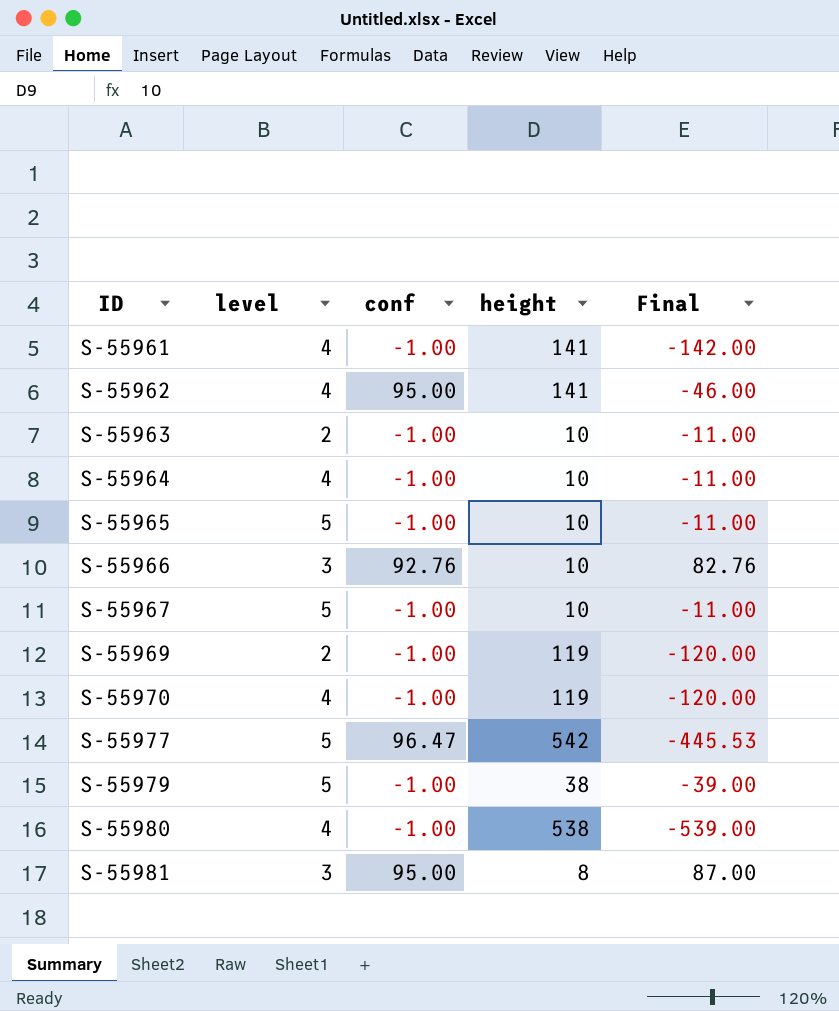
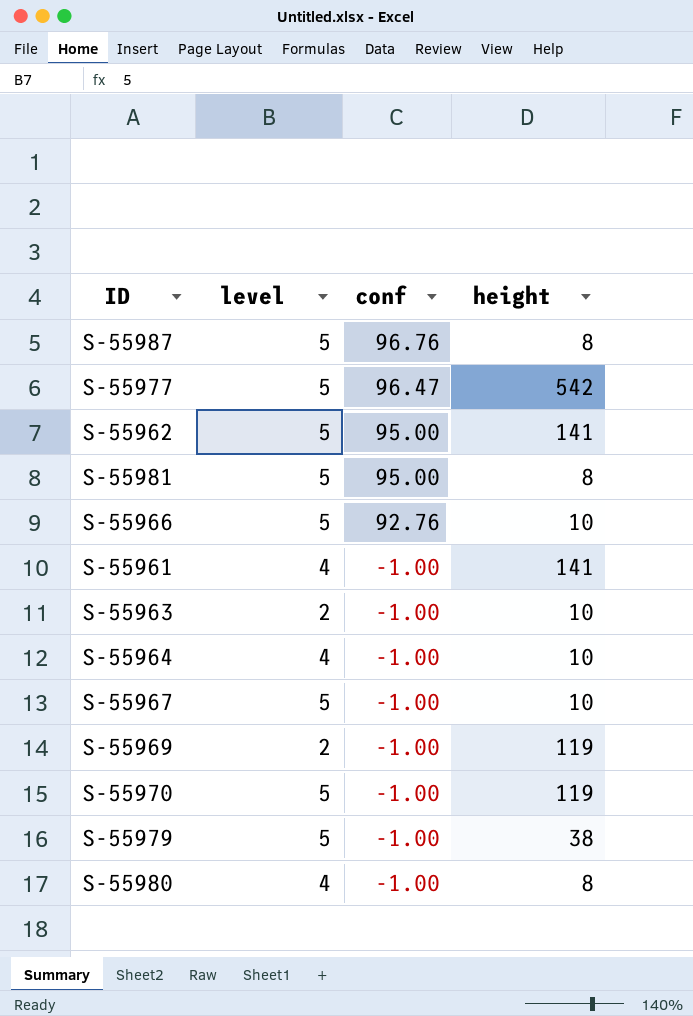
row order: ID ascending -> conf descending
column Final | formula: [conf] - [height] -> none
row S-55965: 5 | -1.00 | 10 | -11.00 -> none
row S-55987: none -> 5 | 96.76 | 8
S-55962 | level: 4 -> 5
S-55981 | level: 3 -> 5
S-55966 | level: 3 -> 5
S-55970 | level: 4 -> 5
S-55980 | height: 538 -> 8

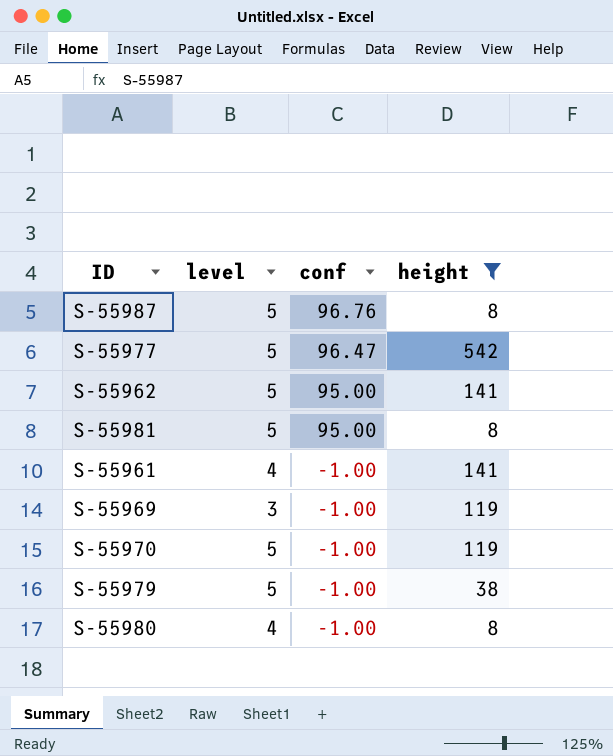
filter: none -> height != 10
S-55969 | level: 2 -> 3

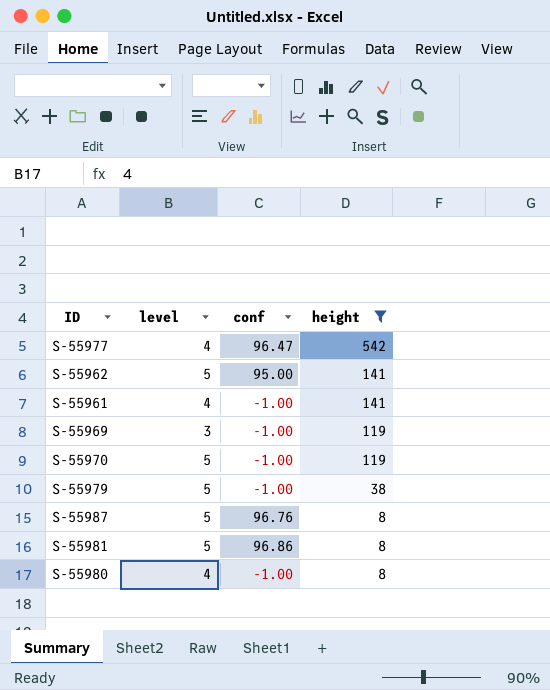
row order: conf descending -> height descending
S-55977 | level: 5 -> 4
S-55981 | conf: 95.00 -> 96.86

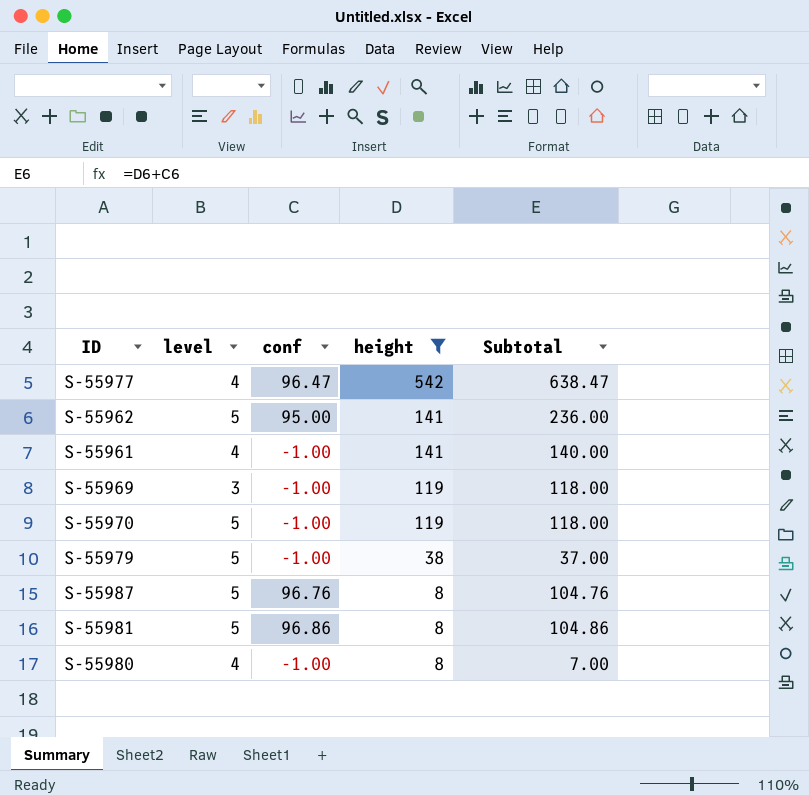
column Subtotal | formula: none -> [conf] + [height]

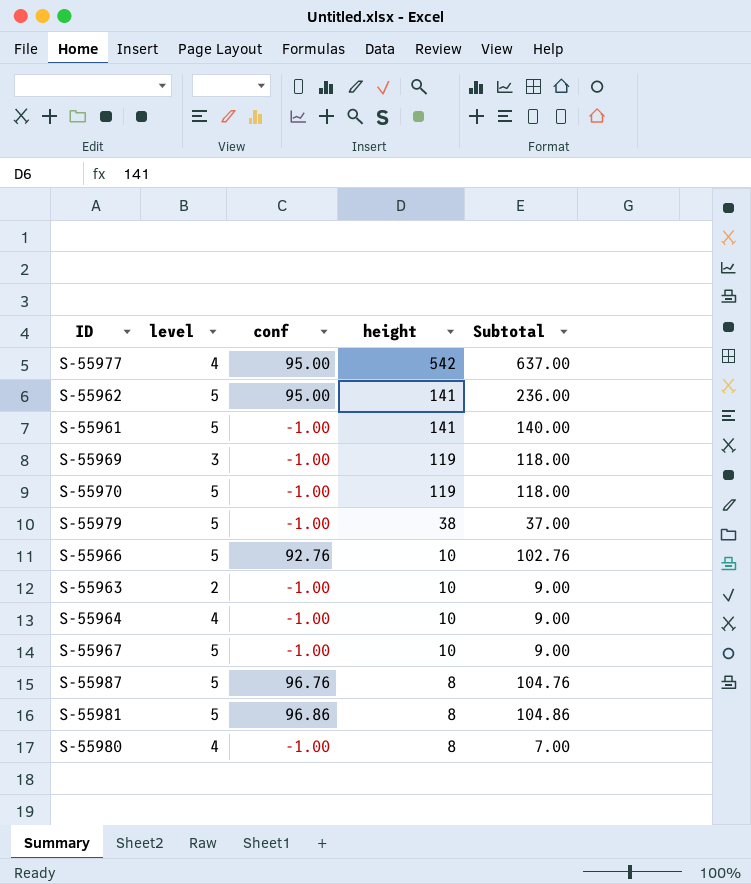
filter: height != 10 -> none
S-55977 | conf: 96.47 -> 95.00
S-55977 | Subtotal: 638.47 -> 637.00
S-55961 | level: 4 -> 5

